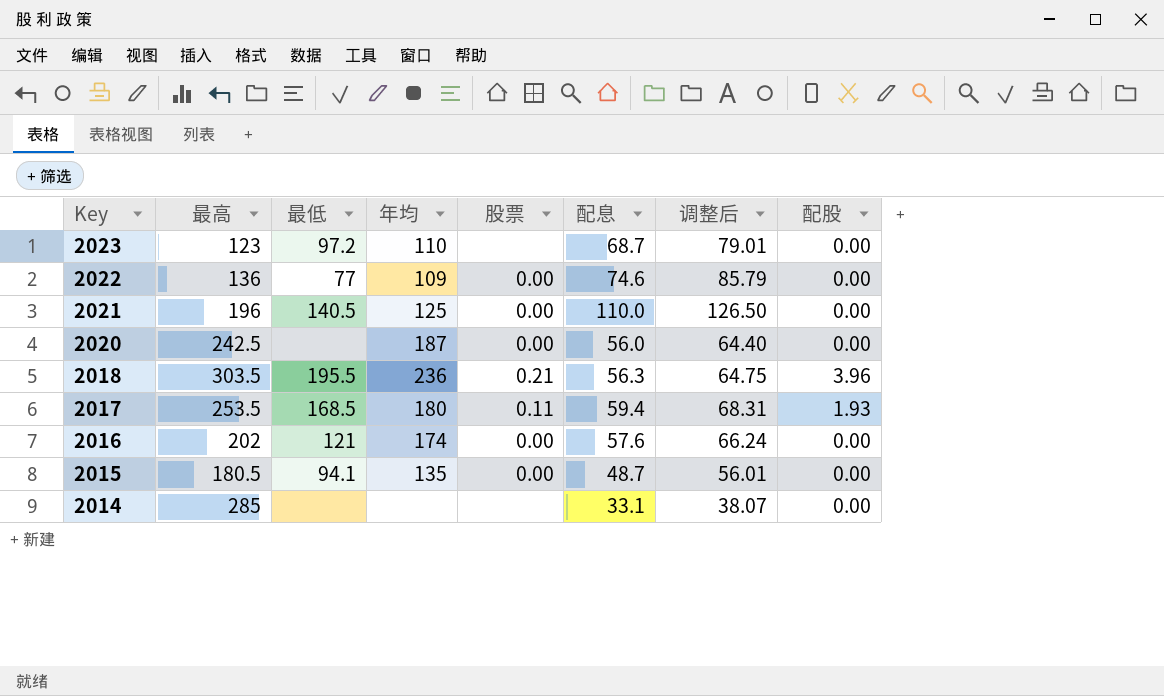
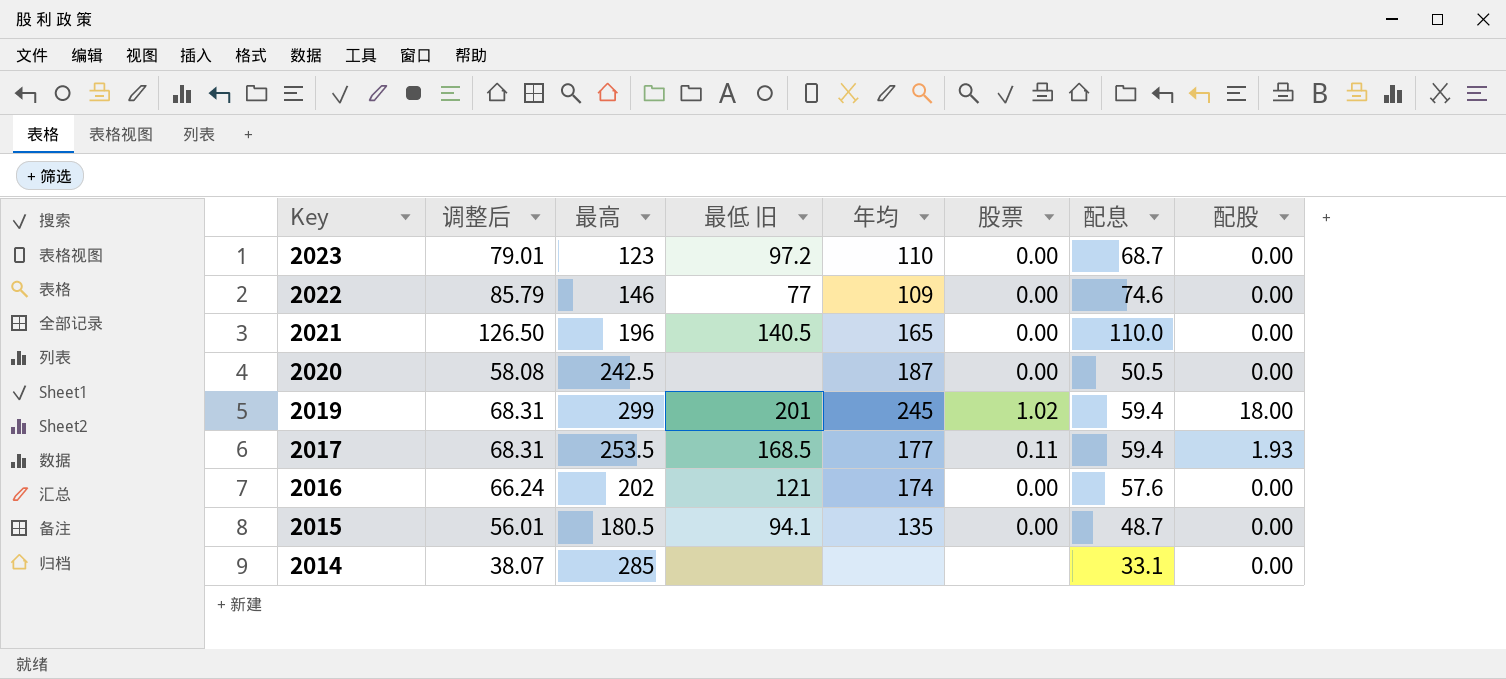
column 调整后 | position: 7 -> 2
column name: 最低 -> 最低 旧
row 2018: 303.5 | 195.5 | 236 | 0.21 | 56.3 | 64.75 | 3.96 -> none
2023 | 股票: none -> 0.00
2022 | 最高: 136 -> 146
2021 | 年均: 125 -> 165
2020 | 调整后: 64.40 -> 58.08
2020 | 配息: 56.0 -> 50.5
row 2019: none -> 68.31 | 299 | 201 | 245 | 1.02 | 59.4 | 18.00
2017 | 年均: 180 -> 177

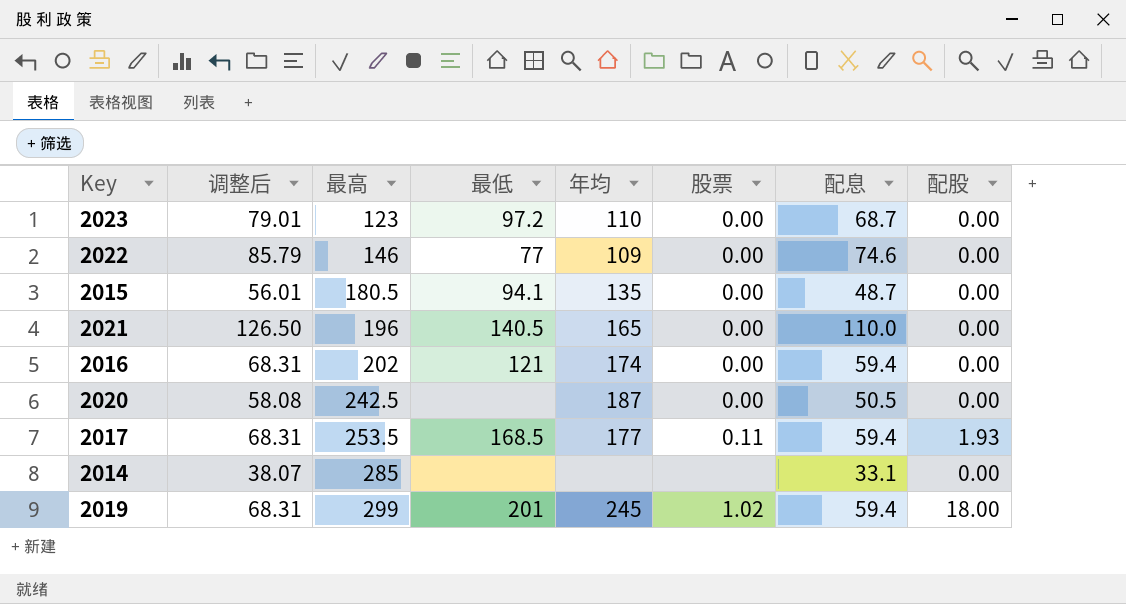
row order: Key descending -> 最高 ascending
column name: 最低 旧 -> 最低
2016 | 调整后: 66.24 -> 68.31
2016 | 配息: 57.6 -> 59.4

